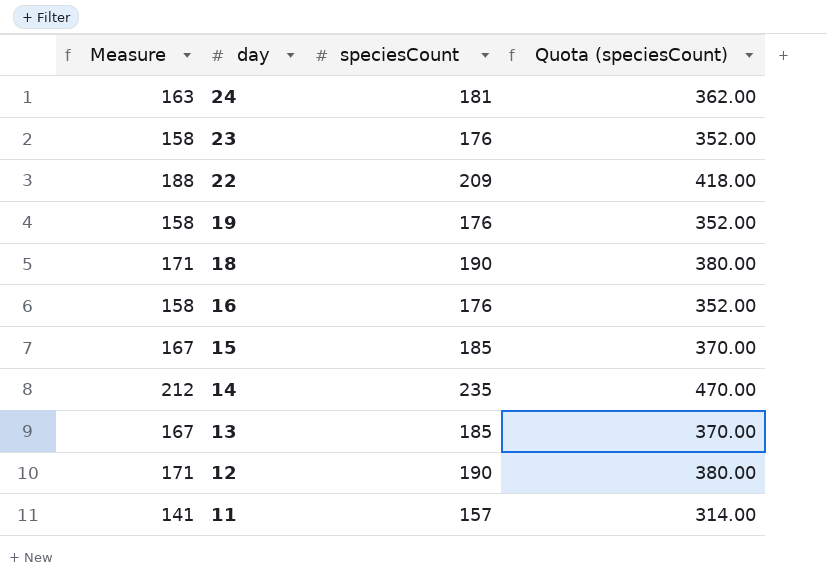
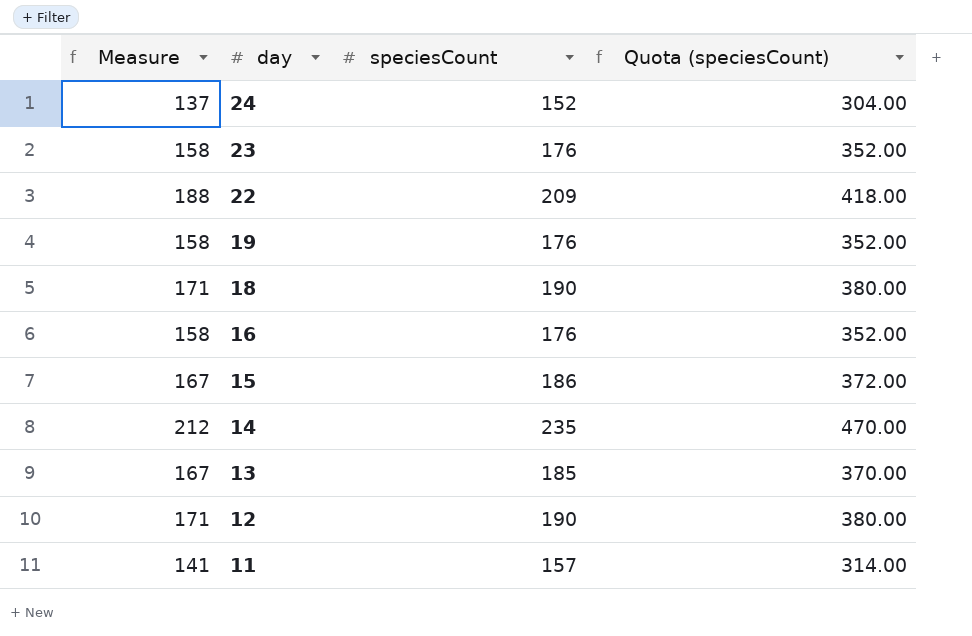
24 | Measure: 163 -> 137
24 | speciesCount: 181 -> 152
24 | Quota (speciesCount): 362.00 -> 304.00
15 | speciesCount: 185 -> 186
15 | Quota (speciesCount): 370.00 -> 372.00

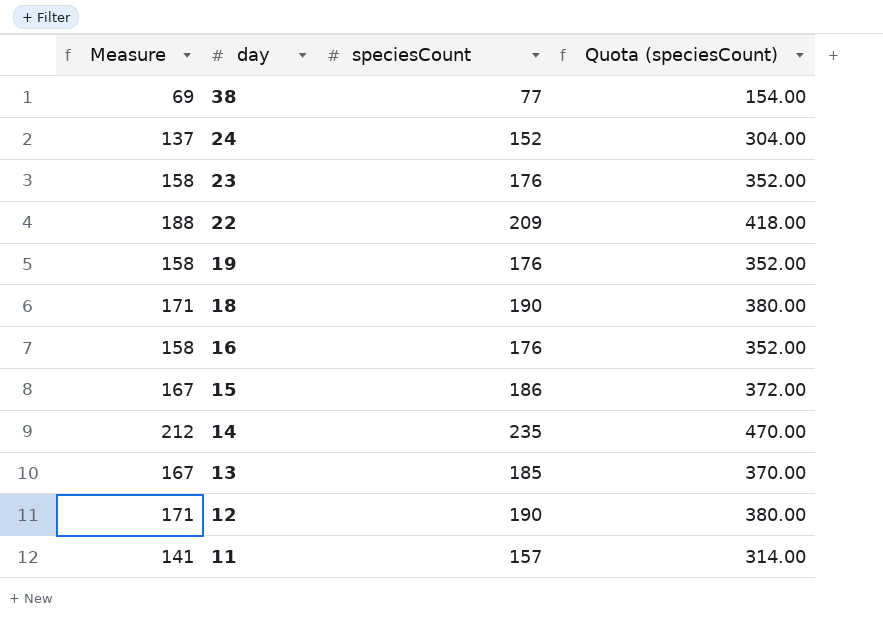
row 38: none -> 69 | 77 | 154.00

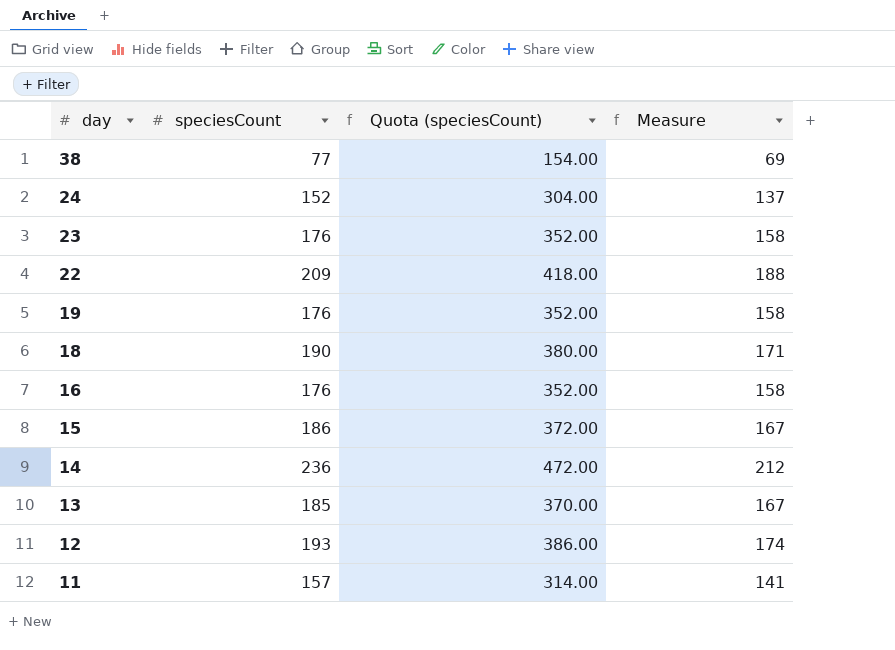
column Measure | position: 1 -> 4
14 | speciesCount: 235 -> 236
14 | Quota (speciesCount): 470.00 -> 472.00
12 | speciesCount: 190 -> 193
12 | Quota (speciesCount): 380.00 -> 386.00
12 | Measure: 171 -> 174

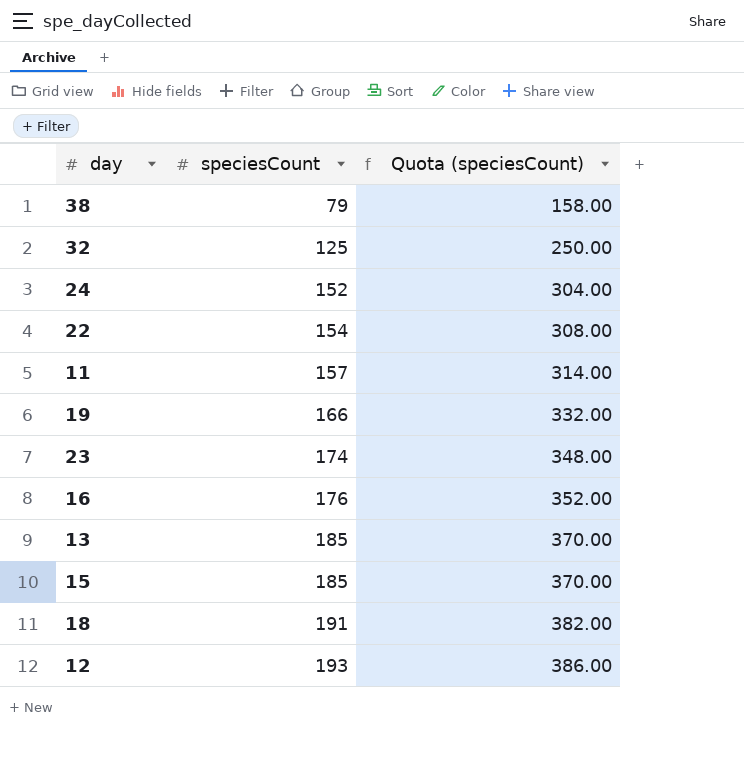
row order: day descending -> speciesCount ascending
column Measure | formula: [speciesCount] * 0.9 -> none
row 14: 236 | 472.00 | 212 -> none
38 | speciesCount: 77 -> 79
38 | Quota (speciesCount): 154.00 -> 158.00
row 32: none -> 125 | 250.00
22 | speciesCount: 209 -> 154
22 | Quota (speciesCount): 418.00 -> 308.00
19 | speciesCount: 176 -> 166
19 | Quota (speciesCount): 352.00 -> 332.00
23 | speciesCount: 176 -> 174
23 | Quota (speciesCount): 352.00 -> 348.00
15 | speciesCount: 186 -> 185
15 | Quota (speciesCount): 372.00 -> 370.00
18 | speciesCount: 190 -> 191
18 | Quota (speciesCount): 380.00 -> 382.00

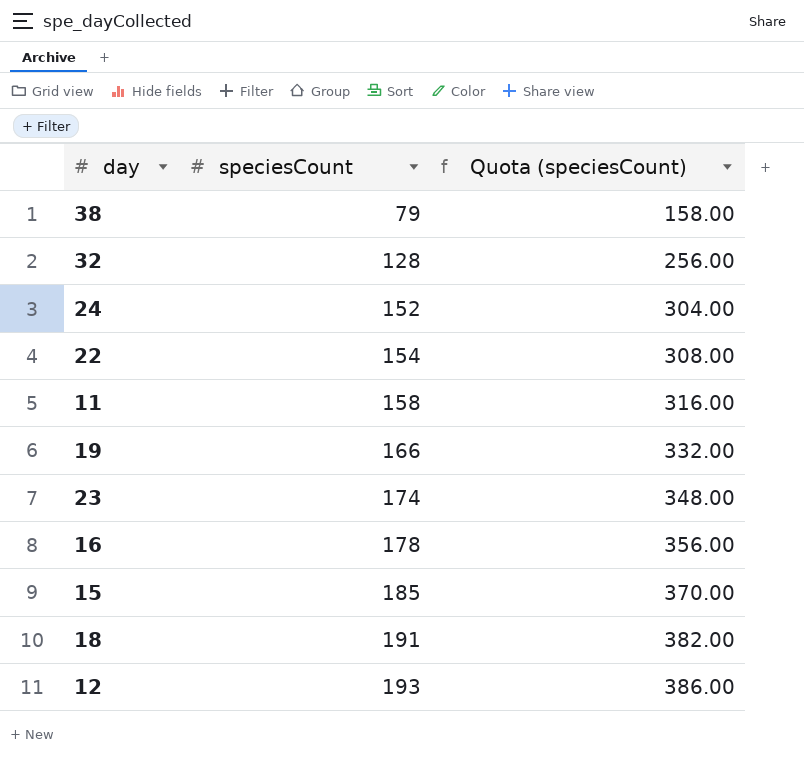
row 13: 185 | 370.00 -> none
32 | speciesCount: 125 -> 128
32 | Quota (speciesCount): 250.00 -> 256.00
11 | speciesCount: 157 -> 158
11 | Quota (speciesCount): 314.00 -> 316.00
16 | speciesCount: 176 -> 178
16 | Quota (speciesCount): 352.00 -> 356.00

